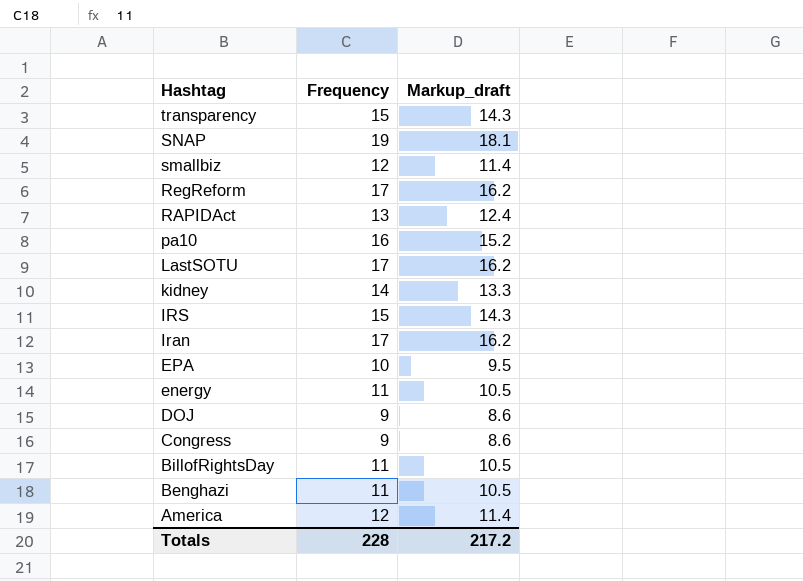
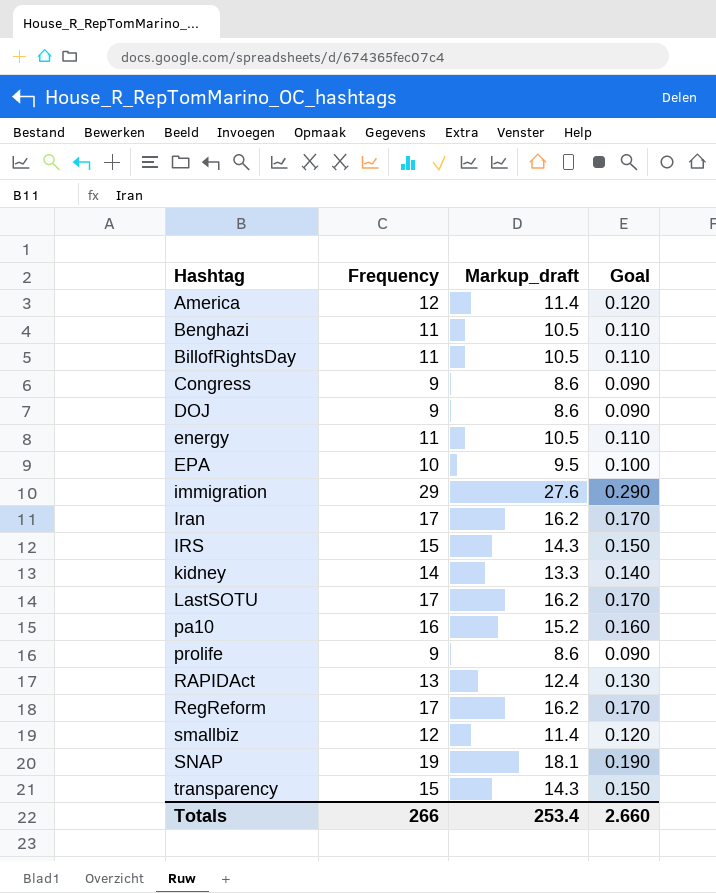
row order: Hashtag descending -> Hashtag ascending
column Goal | formula: none -> [Frequency] * 0.01
row immigration: none -> 29 | 27.6 | 0.290
row prolife: none -> 9 | 8.6 | 0.090
Totals | Frequency: 228 -> 266
Totals | Markup_draft: 217.2 -> 253.4

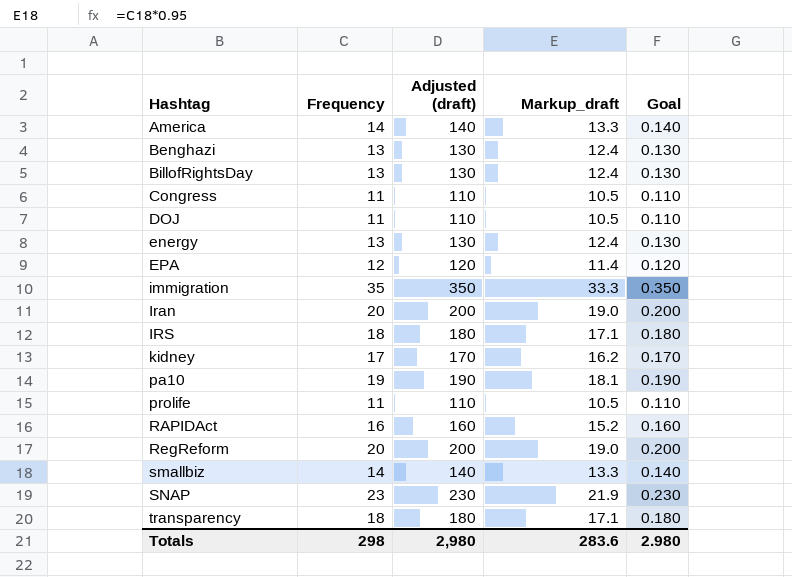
column Adjusted (draft) | formula: none -> [Frequency] * 10
row LastSOTU: 17 | 16.2 | 0.170 -> none
America | Frequency: 12 -> 14
America | Markup_draft: 11.4 -> 13.3
America | Goal: 0.120 -> 0.140
Benghazi | Frequency: 11 -> 13
Benghazi | Markup_draft: 10.5 -> 12.4
Benghazi | Goal: 0.110 -> 0.130
BillofRightsDay | Frequency: 11 -> 13
BillofRightsDay | Markup_draft: 10.5 -> 12.4
BillofRightsDay | Goal: 0.110 -> 0.130
Congress | Frequency: 9 -> 11
Congress | Markup_draft: 8.6 -> 10.5
Congress | Goal: 0.090 -> 0.110
DOJ | Frequency: 9 -> 11
DOJ | Markup_draft: 8.6 -> 10.5
DOJ | Goal: 0.090 -> 0.110
energy | Frequency: 11 -> 13
energy | Markup_draft: 10.5 -> 12.4
energy | Goal: 0.110 -> 0.130
EPA | Frequency: 10 -> 12
EPA | Markup_draft: 9.5 -> 11.4
EPA | Goal: 0.100 -> 0.120
immigration | Frequency: 29 -> 35
immigration | Markup_draft: 27.6 -> 33.3
immigration | Goal: 0.290 -> 0.350
Iran | Frequency: 17 -> 20
Iran | Markup_draft: 16.2 -> 19.0
Iran | Goal: 0.170 -> 0.200
IRS | Frequency: 15 -> 18
IRS | Markup_draft: 14.3 -> 17.1
IRS | Goal: 0.150 -> 0.180
kidney | Frequency: 14 -> 17
kidney | Markup_draft: 13.3 -> 16.2
kidney | Goal: 0.140 -> 0.170
pa10 | Frequency: 16 -> 19
pa10 | Markup_draft: 15.2 -> 18.1
pa10 | Goal: 0.160 -> 0.190
prolife | Frequency: 9 -> 11
prolife | Markup_draft: 8.6 -> 10.5
prolife | Goal: 0.090 -> 0.110
RAPIDAct | Frequency: 13 -> 16
RAPIDAct | Markup_draft: 12.4 -> 15.2
RAPIDAct | Goal: 0.130 -> 0.160
RegReform | Frequency: 17 -> 20
RegReform | Markup_draft: 16.2 -> 19.0
RegReform | Goal: 0.170 -> 0.200
smallbiz | Frequency: 12 -> 14
smallbiz | Markup_draft: 11.4 -> 13.3
smallbiz | Goal: 0.120 -> 0.140
SNAP | Frequency: 19 -> 23
SNAP | Markup_draft: 18.1 -> 21.9
SNAP | Goal: 0.190 -> 0.230
transparency | Frequency: 15 -> 18
transparency | Markup_draft: 14.3 -> 17.1
transparency | Goal: 0.150 -> 0.180
Totals | Frequency: 266 -> 298
Totals | Markup_draft: 253.4 -> 283.6
Totals | Goal: 2.660 -> 2.980

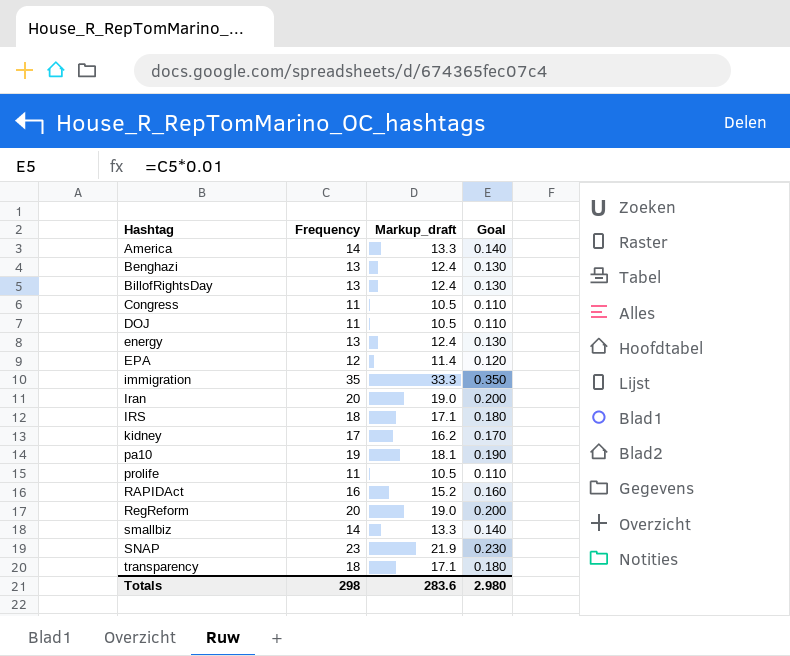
column Adjusted (draft) | formula: [Frequency] * 10 -> none

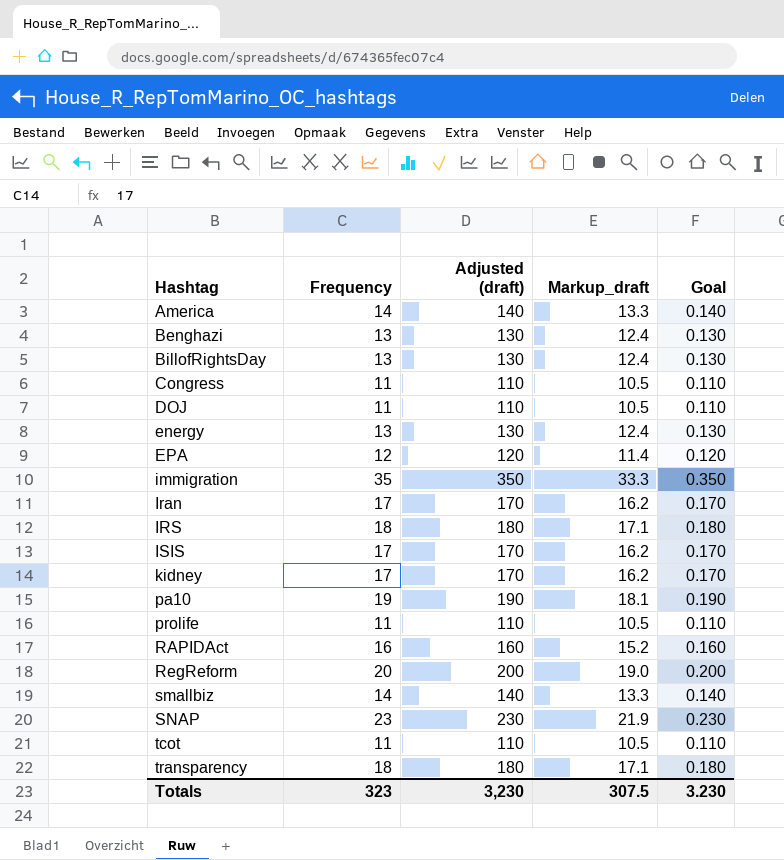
column Adjusted (draft) | formula: none -> [Frequency] * 10
Iran | Frequency: 20 -> 17
Iran | Markup_draft: 19.0 -> 16.2
Iran | Goal: 0.200 -> 0.170
row ISIS: none -> 17 | 170 | 16.2 | 0.170
row tcot: none -> 11 | 110 | 10.5 | 0.110
Totals | Frequency: 298 -> 323
Totals | Markup_draft: 283.6 -> 307.5
Totals | Goal: 2.980 -> 3.230

